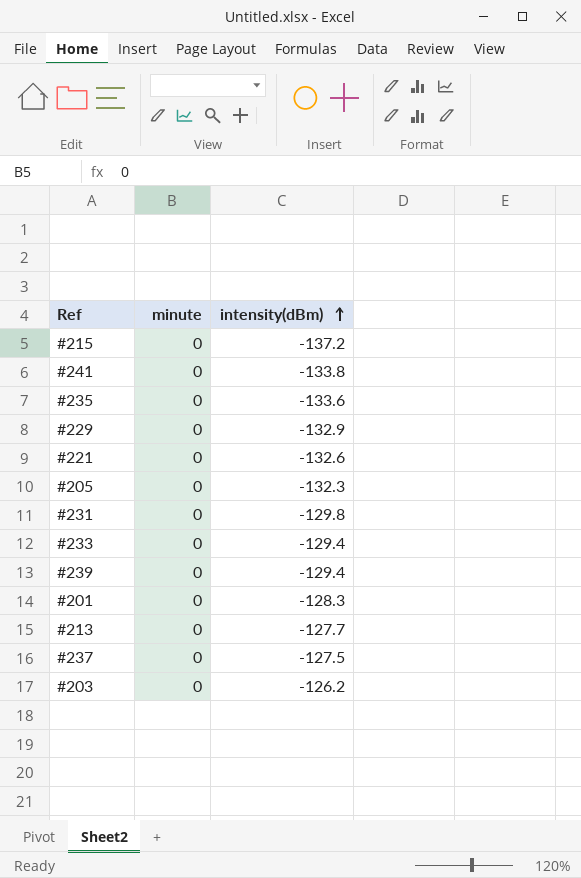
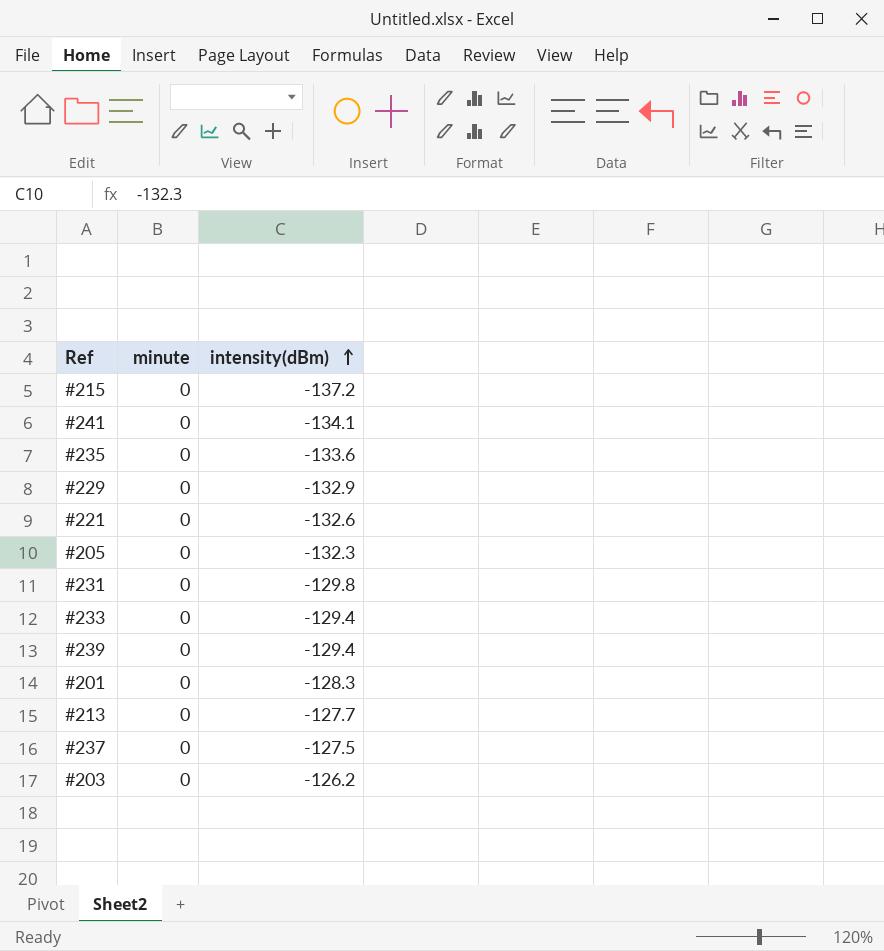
#241 | intensity(dBm): -133.8 -> -134.1

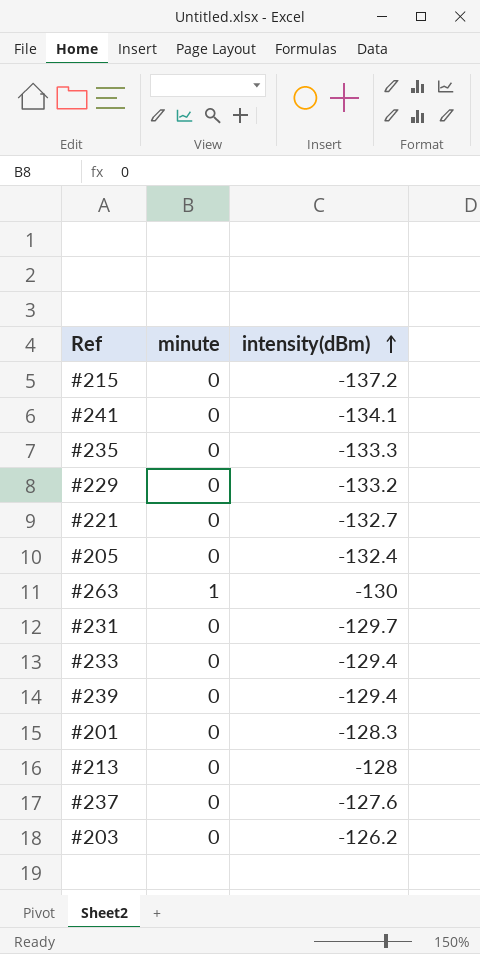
#235 | intensity(dBm): -133.6 -> -133.3
#229 | intensity(dBm): -132.9 -> -133.2
#221 | intensity(dBm): -132.6 -> -132.7
#205 | intensity(dBm): -132.3 -> -132.4
row #263: none -> 1 | -130
#231 | intensity(dBm): -129.8 -> -129.7
#213 | intensity(dBm): -127.7 -> -128
#237 | intensity(dBm): -127.5 -> -127.6

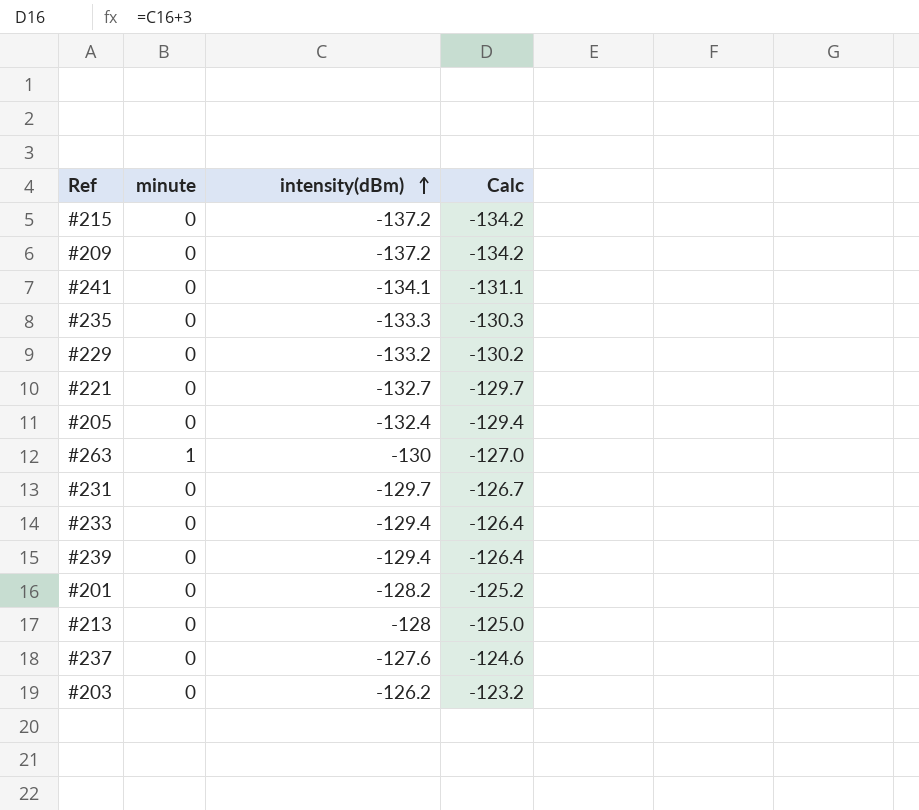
column Calc | formula: none -> [intensity(dBm)] + 3
row #209: none -> 0 | -137.2 | -134.2
#201 | intensity(dBm): -128.3 -> -128.2

